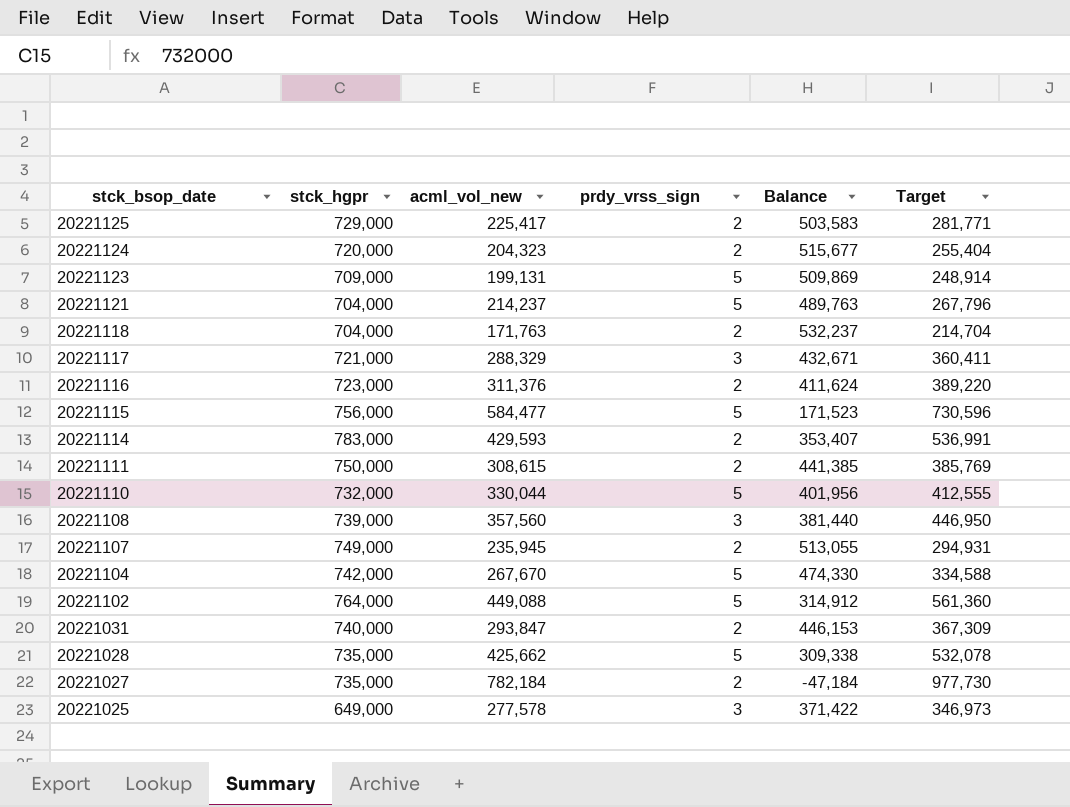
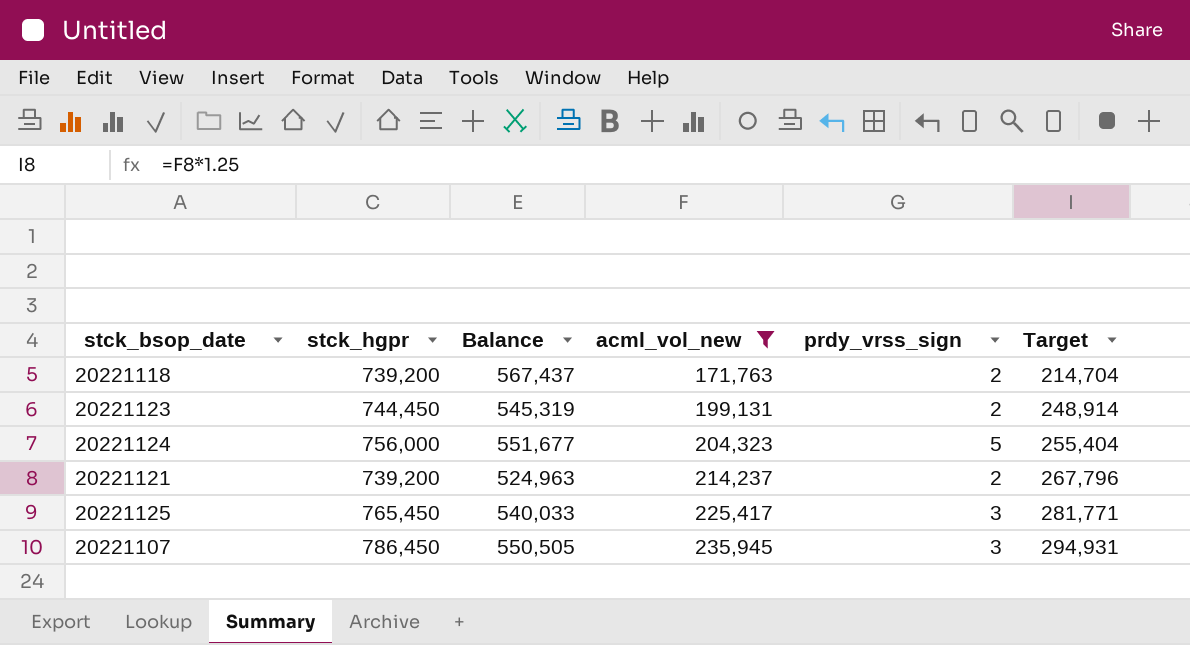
filter: none -> acml_vol_new <= 235,945
row order: stck_bsop_date descending -> acml_vol_new ascending
column Balance | position: 5 -> 3
20221118 | stck_hgpr: 704,000 -> 739,200
20221118 | Balance: 532,237 -> 567,437
20221123 | stck_hgpr: 709,000 -> 744,450
20221123 | Balance: 509,869 -> 545,319
20221123 | prdy_vrss_sign: 5 -> 2
20221124 | stck_hgpr: 720,000 -> 756,000
20221124 | Balance: 515,677 -> 551,677
20221124 | prdy_vrss_sign: 2 -> 5
20221121 | stck_hgpr: 704,000 -> 739,200
20221121 | Balance: 489,763 -> 524,963
20221121 | prdy_vrss_sign: 5 -> 2
20221125 | stck_hgpr: 729,000 -> 765,450
20221125 | Balance: 503,583 -> 540,033
20221125 | prdy_vrss_sign: 2 -> 3
20221107 | stck_hgpr: 749,000 -> 786,450
20221107 | Balance: 513,055 -> 550,505
20221107 | prdy_vrss_sign: 2 -> 3

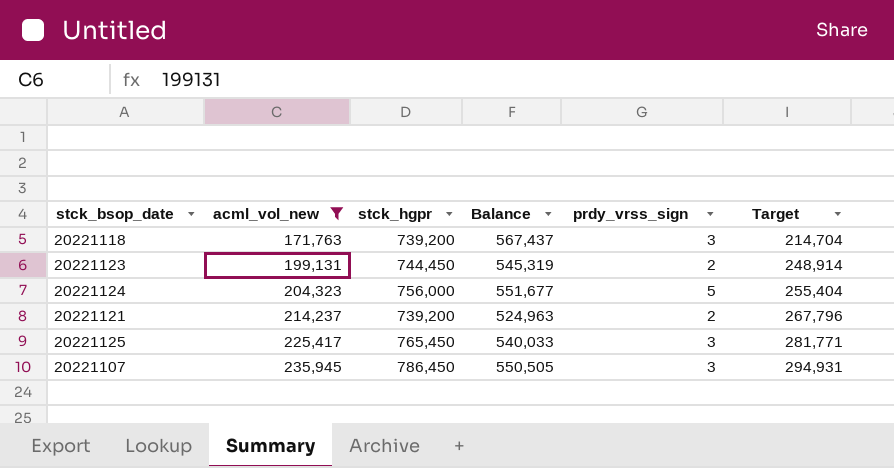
column acml_vol_new | position: 4 -> 2
20221118 | prdy_vrss_sign: 2 -> 3

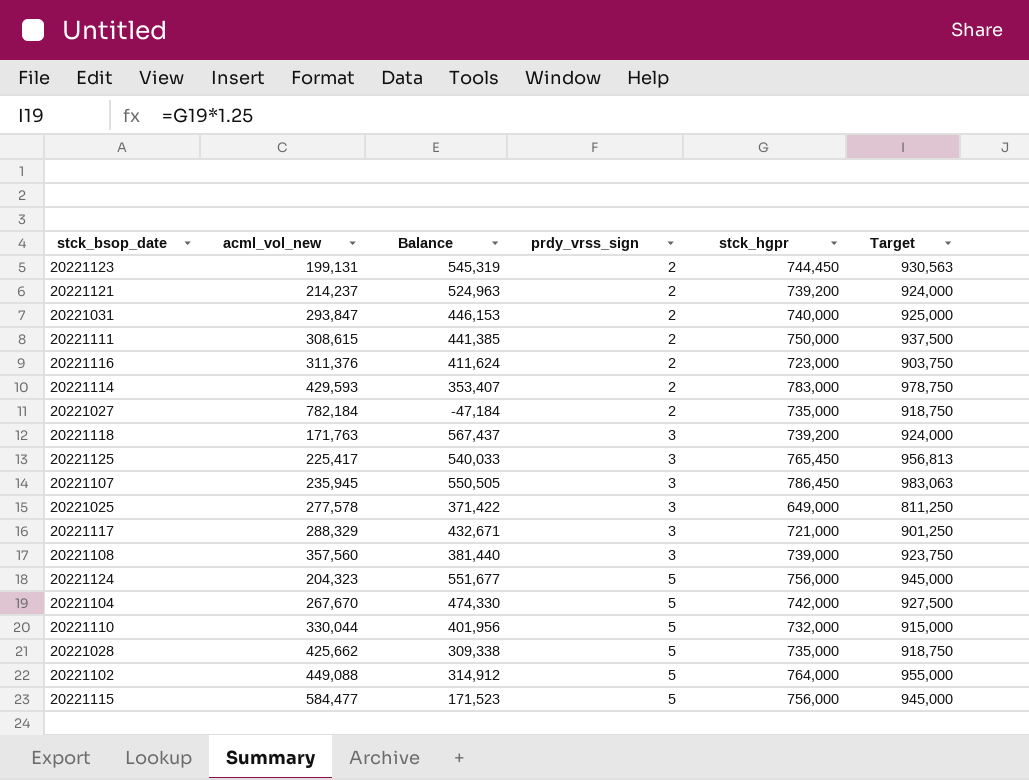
filter: acml_vol_new <= 235,945 -> none
row order: acml_vol_new ascending -> prdy_vrss_sign ascending
column stck_hgpr | position: 3 -> 5
column Target | formula: [acml_vol_new] * 1.25 -> [stck_hgpr] * 1.25

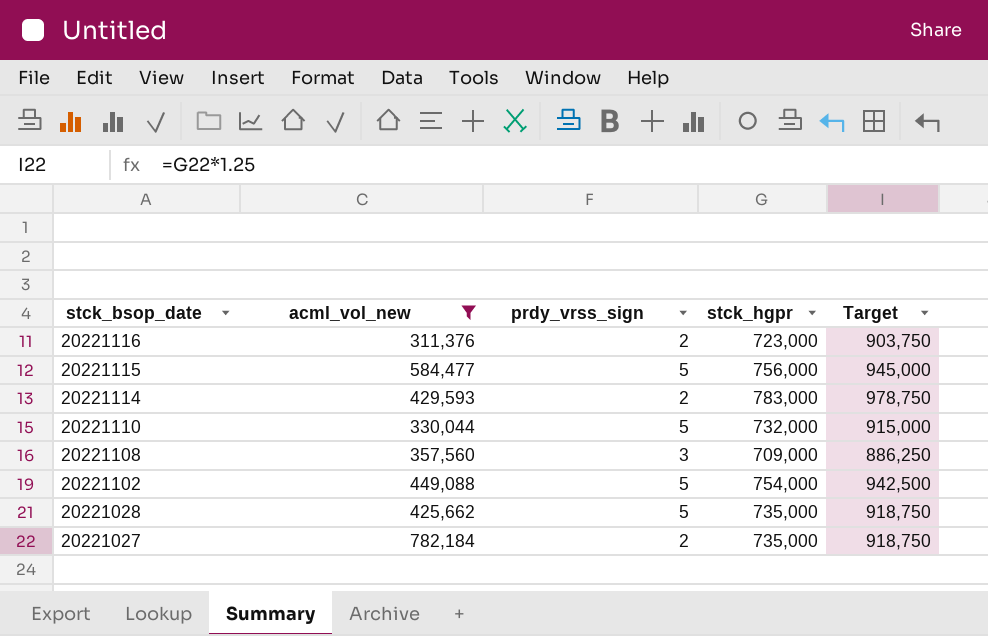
filter: none -> acml_vol_new >= 311,376
row order: prdy_vrss_sign ascending -> stck_bsop_date descending
column Balance | formula: [stck_hgpr] - [acml_vol_new] -> none
20221108 | stck_hgpr: 739,000 -> 709,000
20221108 | Target: 923,750 -> 886,250
20221102 | stck_hgpr: 764,000 -> 754,000
20221102 | Target: 955,000 -> 942,500

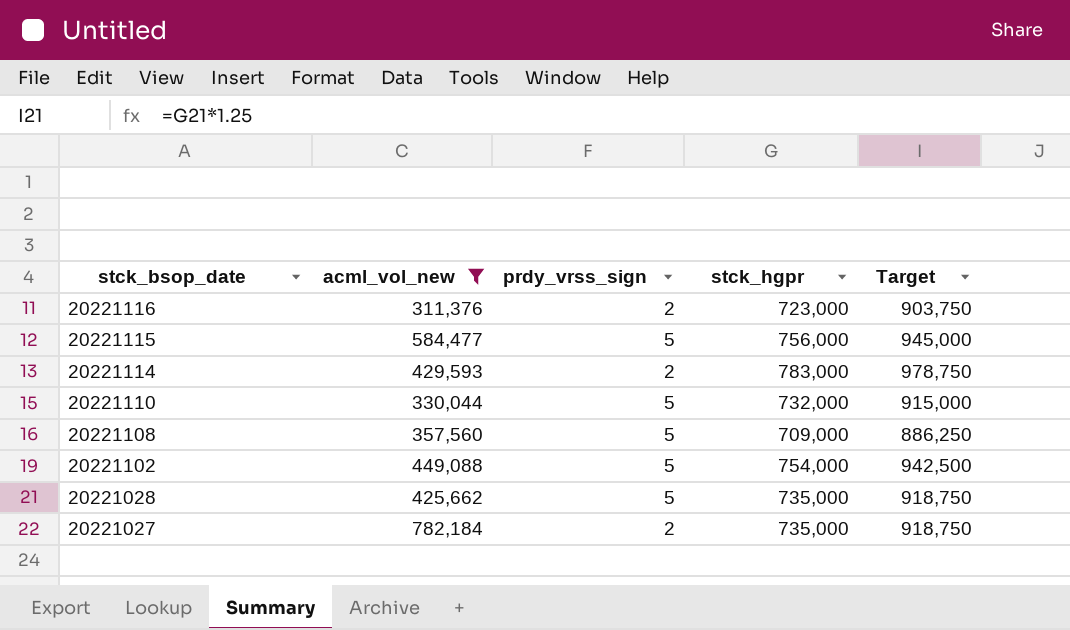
20221108 | prdy_vrss_sign: 3 -> 5

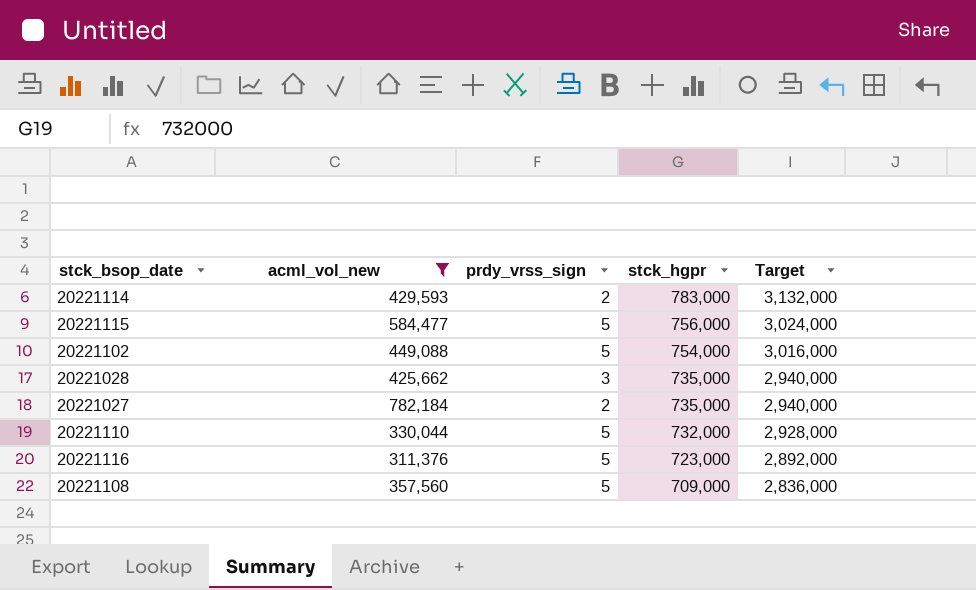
row order: stck_bsop_date descending -> stck_hgpr descending
column Target | formula: [stck_hgpr] * 1.25 -> [stck_hgpr] * 4
20221028 | prdy_vrss_sign: 5 -> 3
20221116 | prdy_vrss_sign: 2 -> 5

